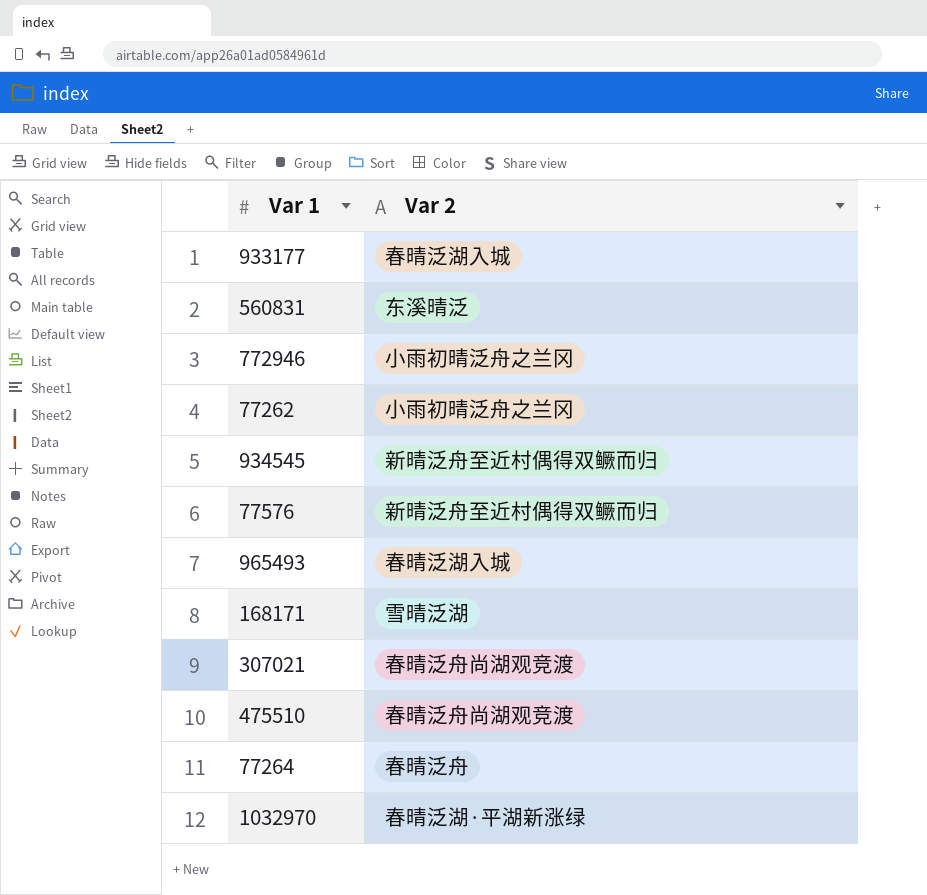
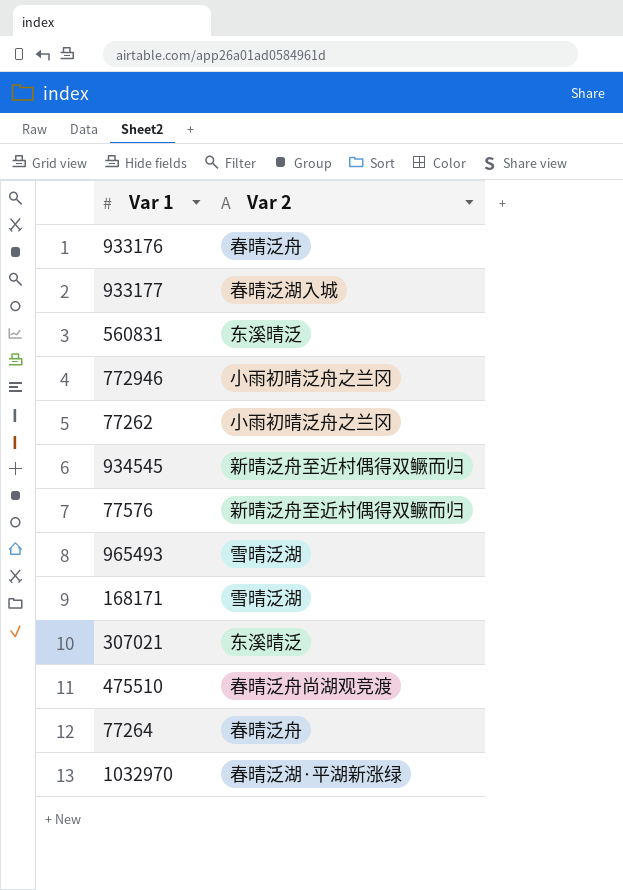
row 933176: none -> 春晴泛舟
965493 | Var 2: 春晴泛湖入城 -> 雪晴泛湖
307021 | Var 2: 春晴泛舟尚湖观竞渡 -> 东溪晴泛

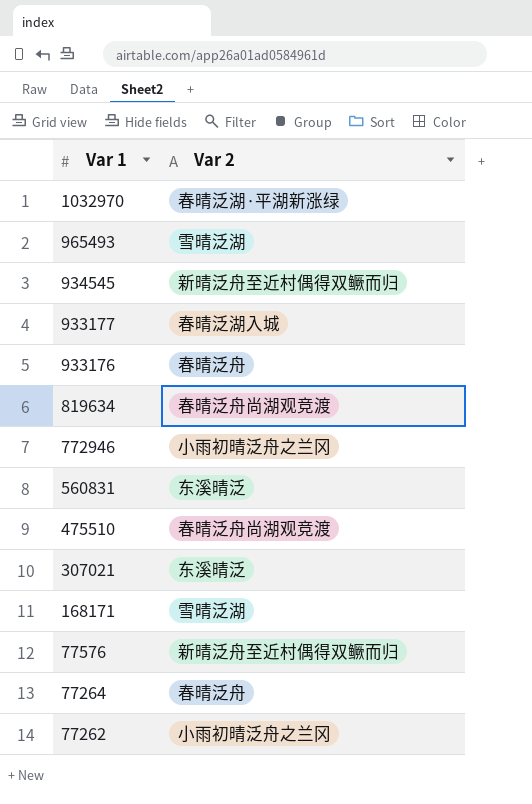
row order: none -> Var 1 descending
row 819634: none -> 春晴泛舟尚湖观竞渡

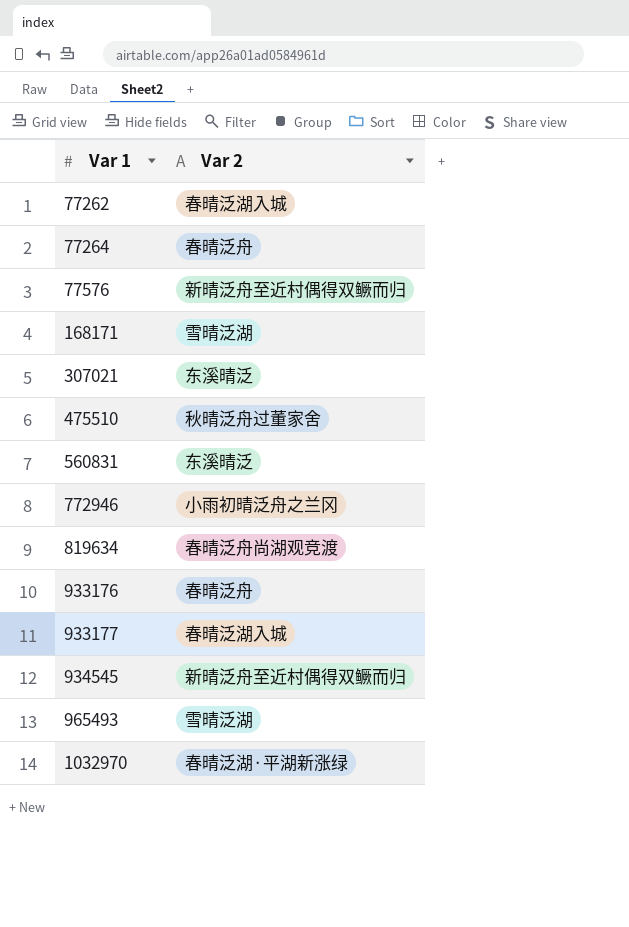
row order: Var 1 descending -> Var 1 ascending
77262 | Var 2: 小雨初晴泛舟之兰冈 -> 春晴泛湖入城
475510 | Var 2: 春晴泛舟尚湖观竞渡 -> 秋晴泛舟过董家舍

